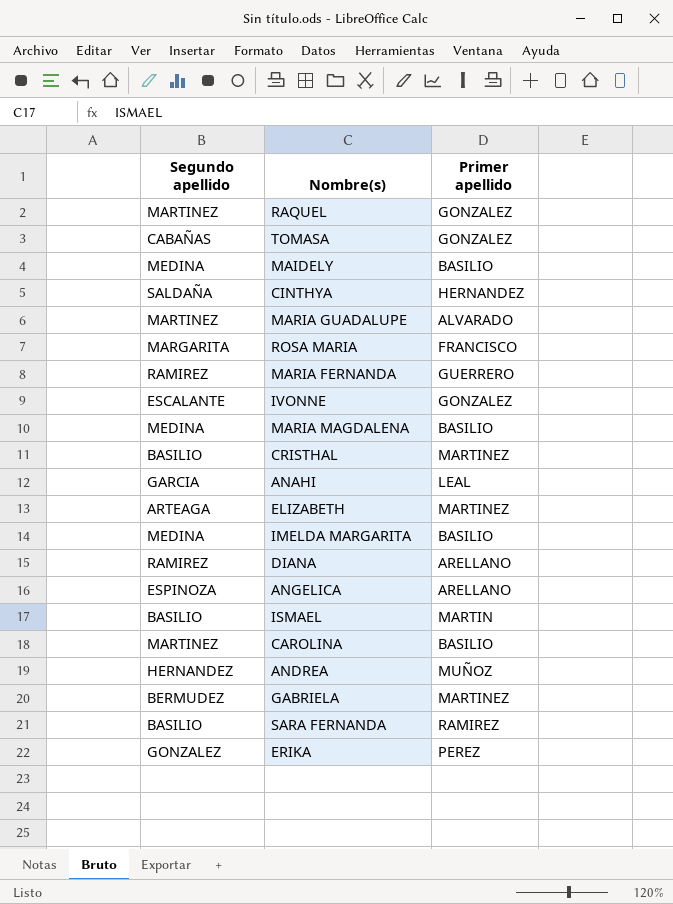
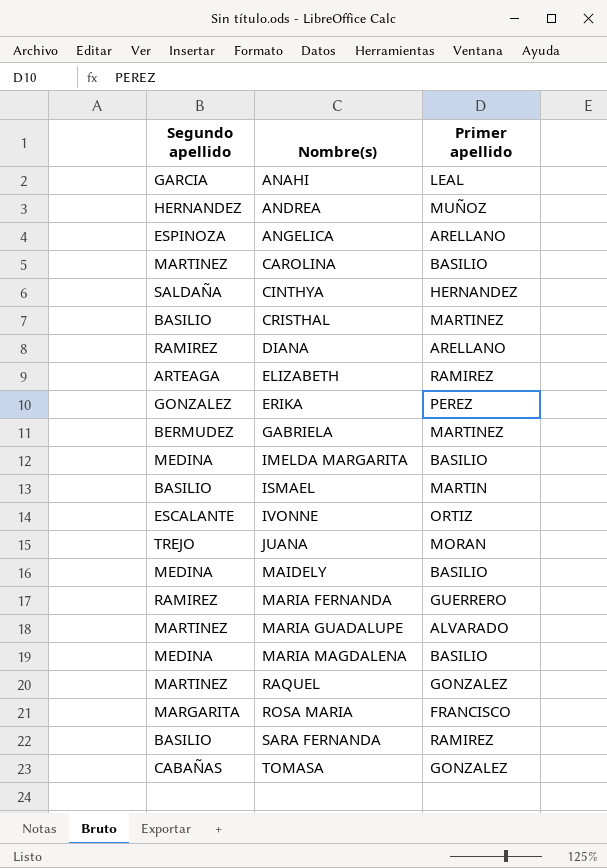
row order: none -> Nombre(s) ascending
ELIZABETH | Primer apellido: MARTINEZ -> RAMIREZ
IVONNE | Primer apellido: GONZALEZ -> ORTIZ
row JUANA: none -> TREJO | MORAN

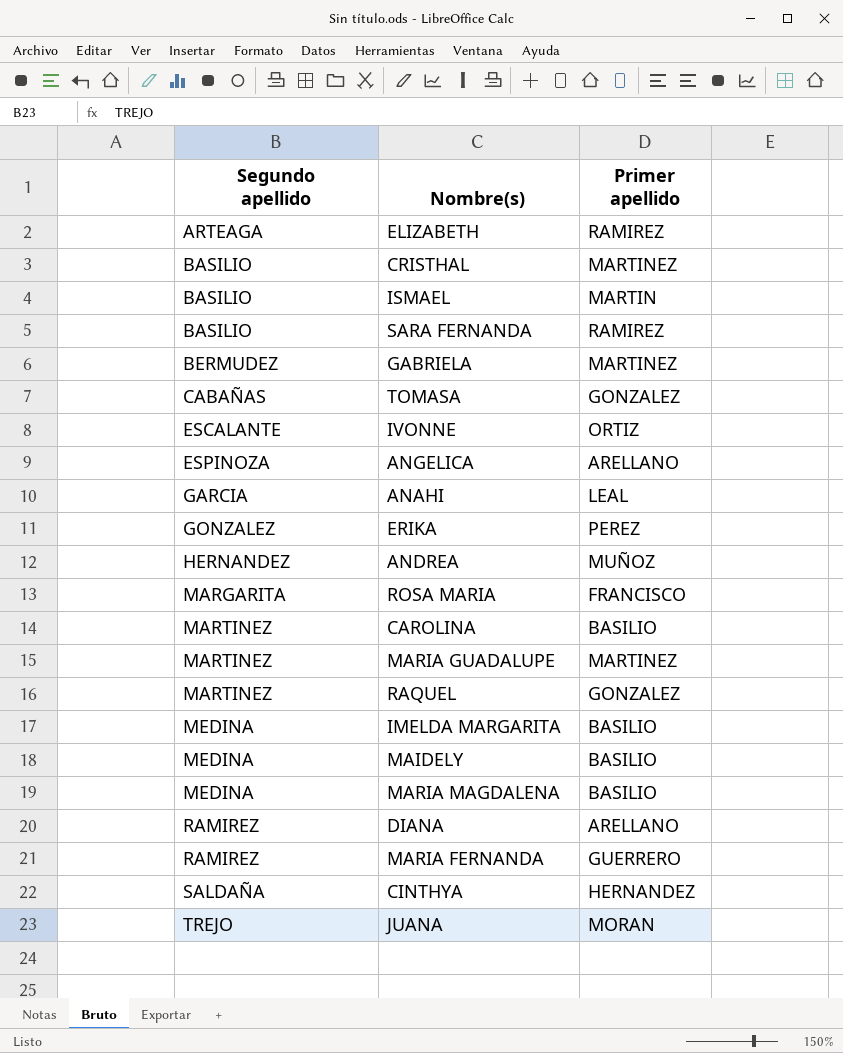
row order: Nombre(s) ascending -> Segundo apellido ascending
MARIA GUADALUPE | Primer apellido: ALVARADO -> MARTINEZ

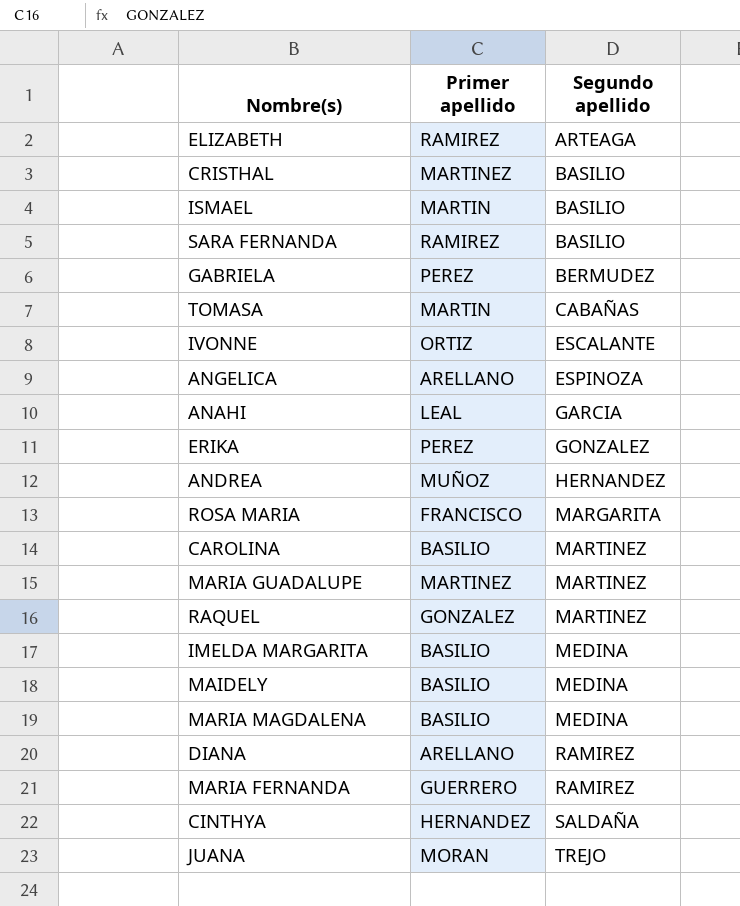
column Segundo apellido | position: 1 -> 3
GABRIELA | Primer apellido: MARTINEZ -> PEREZ
TOMASA | Primer apellido: GONZALEZ -> MARTIN

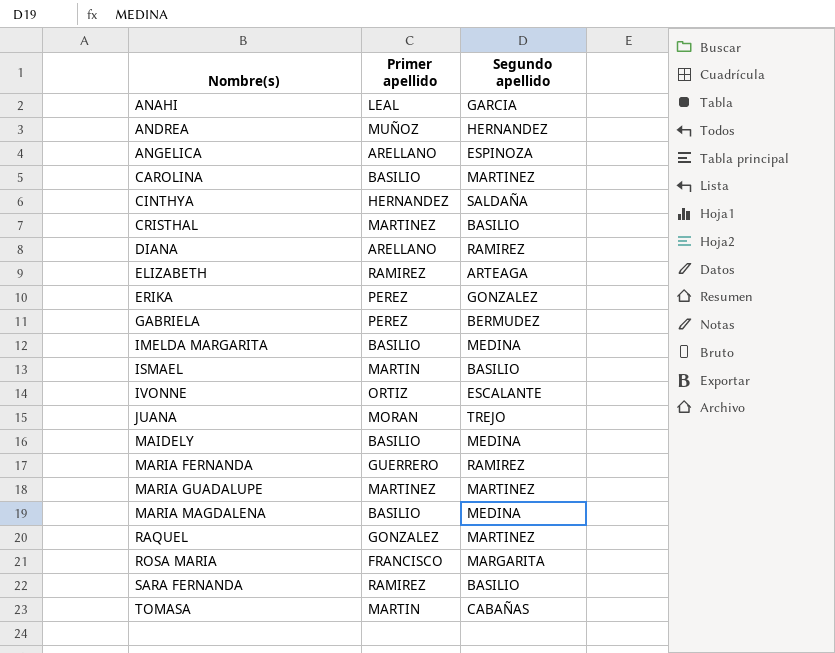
row order: Segundo apellido ascending -> Nombre(s) ascending

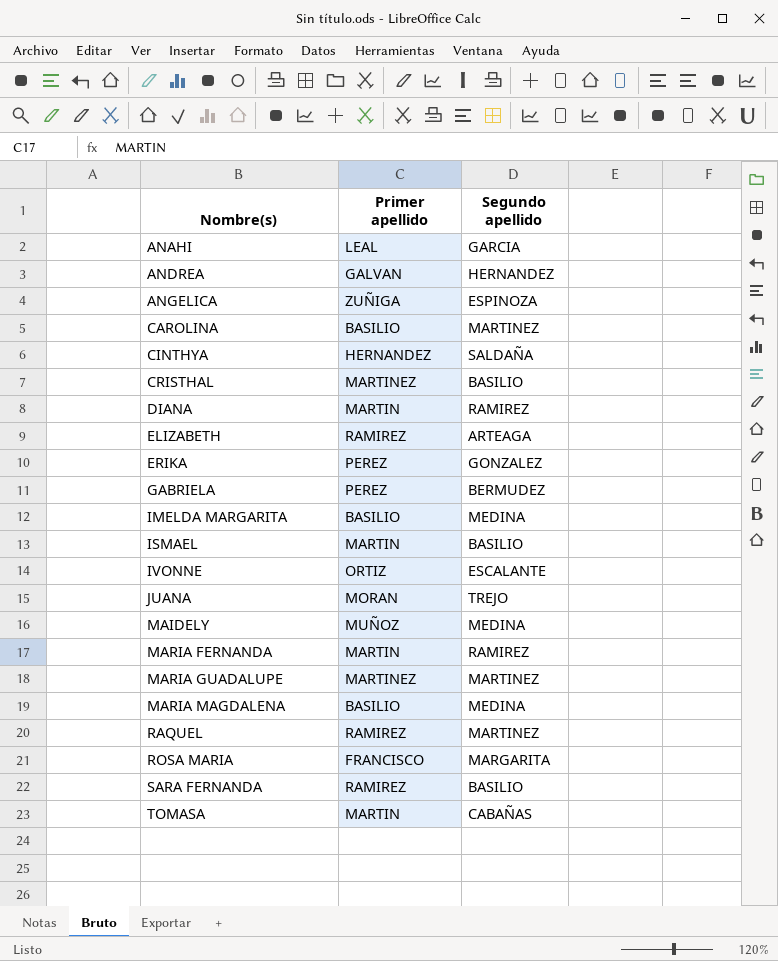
ANDREA | Primer apellido: MUÑOZ -> GALVAN
ANGELICA | Primer apellido: ARELLANO -> ZUÑIGA
DIANA | Primer apellido: ARELLANO -> MARTIN
MAIDELY | Primer apellido: BASILIO -> MUÑOZ
MARIA FERNANDA | Primer apellido: GUERRERO -> MARTIN
RAQUEL | Primer apellido: GONZALEZ -> RAMIREZ

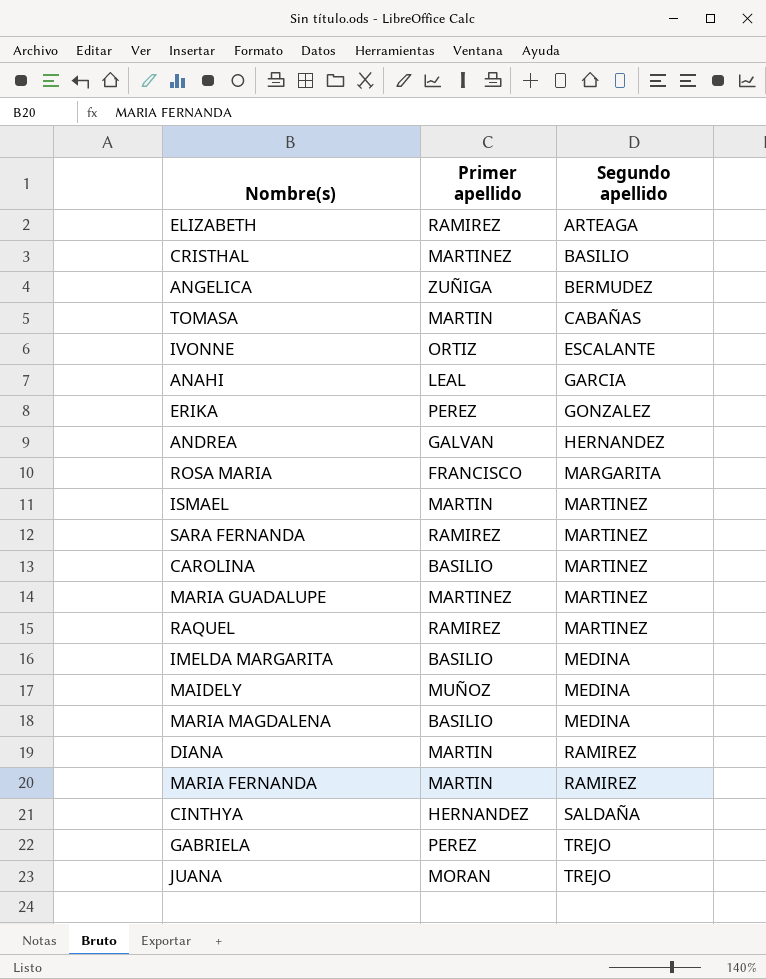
row order: Nombre(s) ascending -> Segundo apellido ascending
ANGELICA | Segundo apellido: ESPINOZA -> BERMUDEZ
ISMAEL | Segundo apellido: BASILIO -> MARTINEZ
SARA FERNANDA | Segundo apellido: BASILIO -> MARTINEZ
GABRIELA | Segundo apellido: BERMUDEZ -> TREJO

